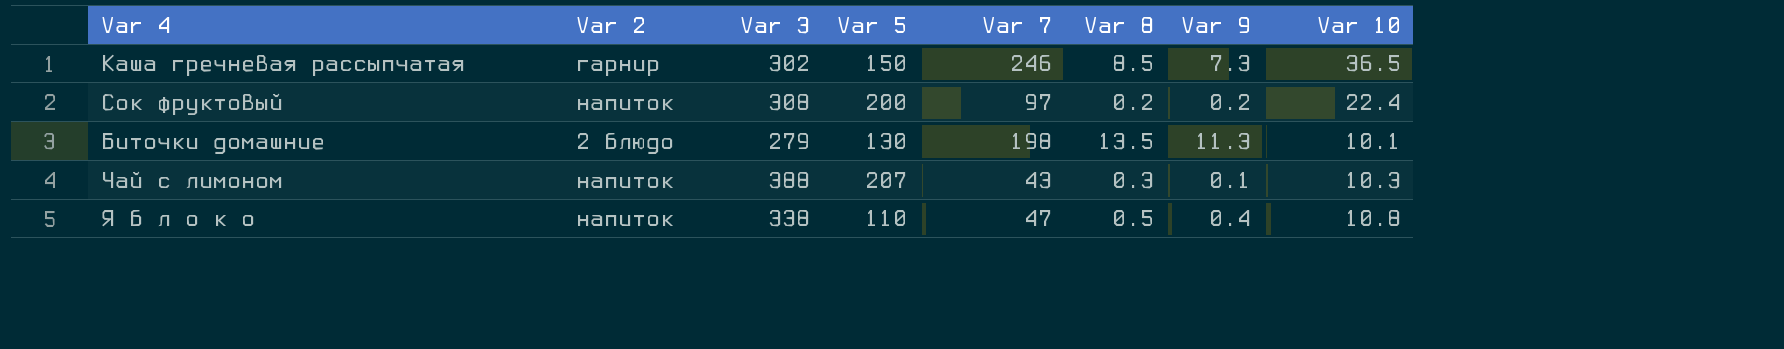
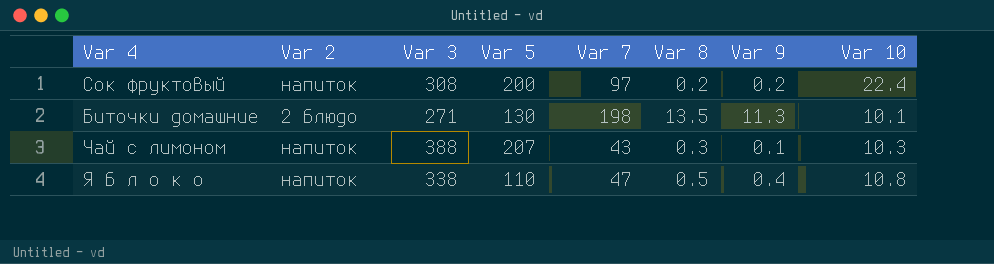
row Каша гречневая рассыпчатая: гарнир | 302 | 150 | 246 | 8.5 | 7.3 | 36.5 -> none
Биточки домашние | Var 3: 279 -> 271

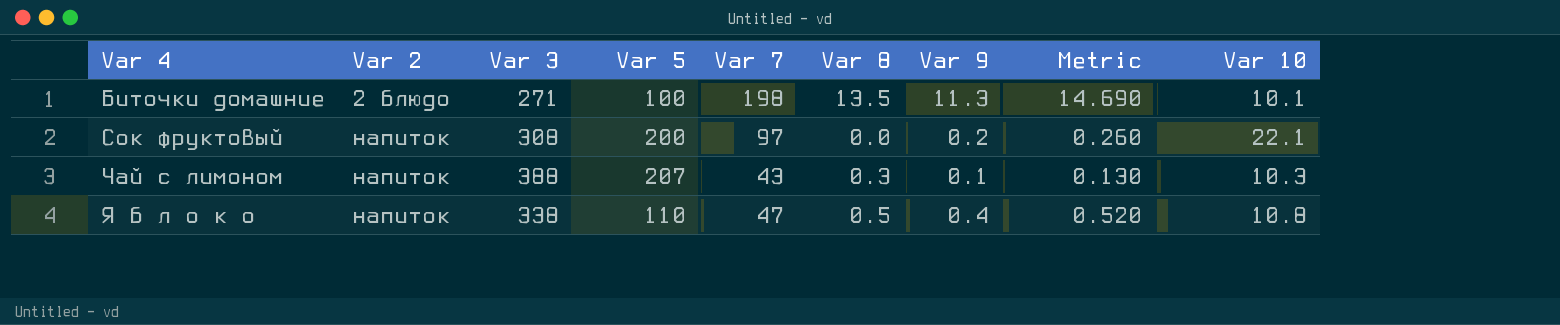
row order: none -> Var 4 ascending
column Metric | formula: none -> [Var 9] * 1.3
Биточки домашние | Var 5: 130 -> 100
Сок фруктовый | Var 8: 0.2 -> 0.0
Сок фруктовый | Var 10: 22.4 -> 22.1

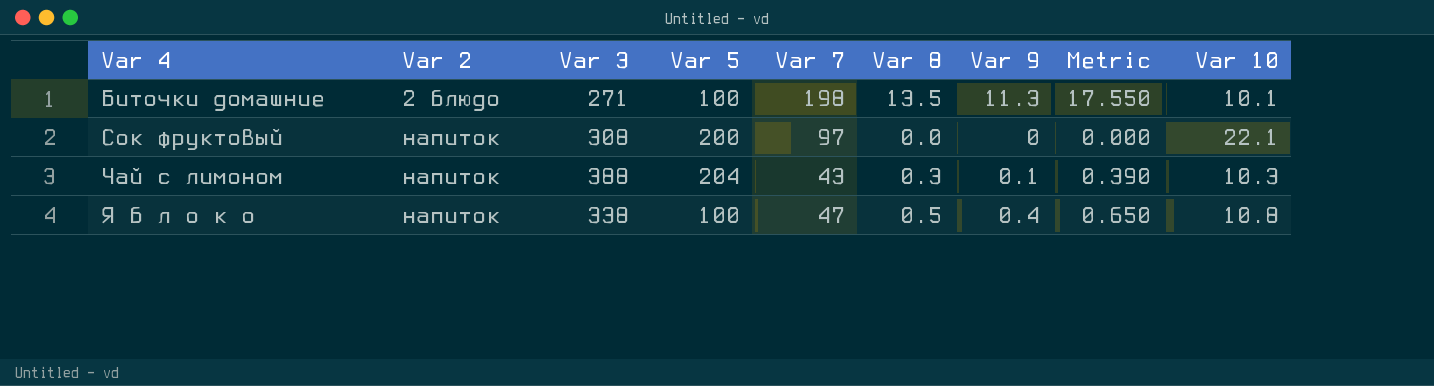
column Metric | formula: [Var 9] * 1.3 -> [Var 8] * 1.3
Сок фруктовый | Var 9: 0.2 -> 0
Чай с лимоном | Var 5: 207 -> 204
Я б л о к о | Var 5: 110 -> 100

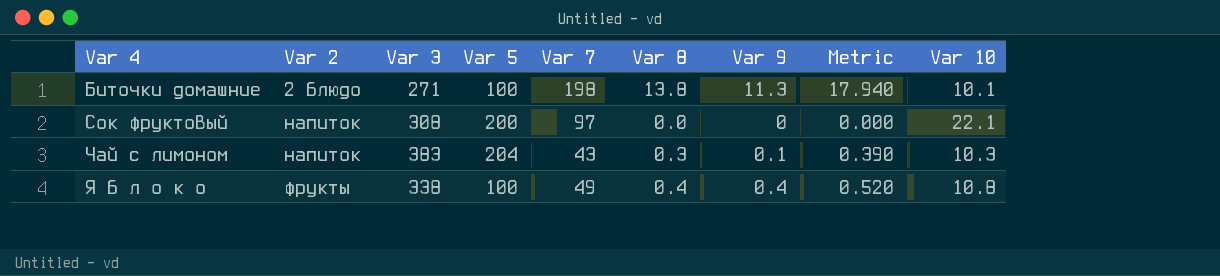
Биточки домашние | Var 8: 13.5 -> 13.8
Биточки домашние | Metric: 17.550 -> 17.940
Чай с лимоном | Var 3: 388 -> 383
Я б л о к о | Var 2: напиток -> фрукты
Я б л о к о | Var 7: 47 -> 49
Я б л о к о | Var 8: 0.5 -> 0.4
Я б л о к о | Metric: 0.650 -> 0.520

